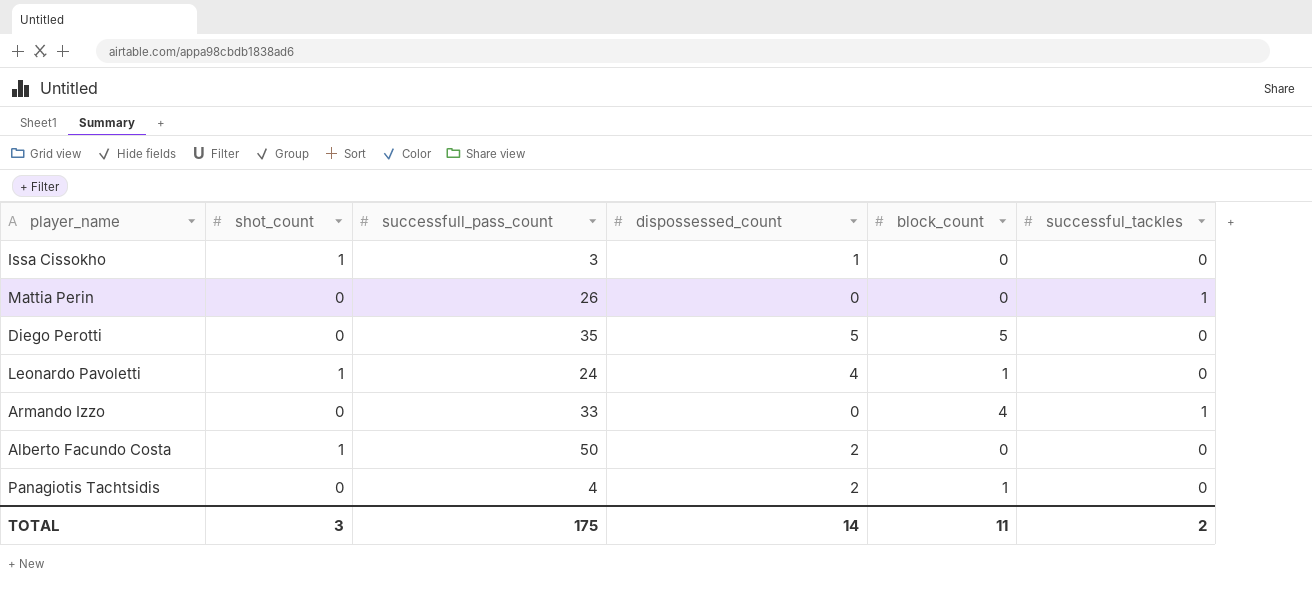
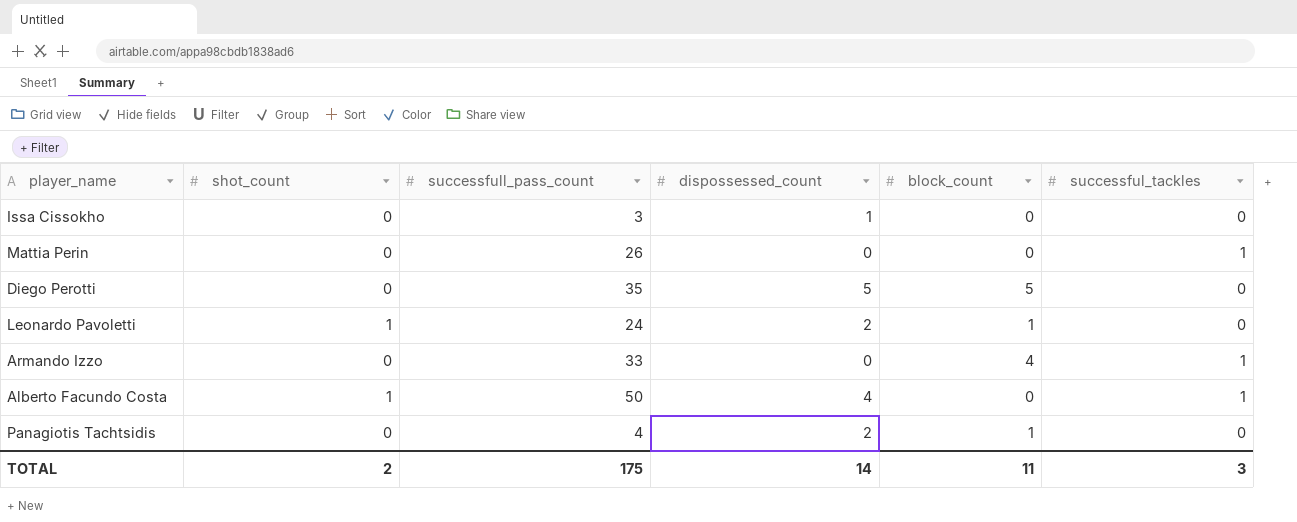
Issa Cissokho | shot_count: 1 -> 0
Leonardo Pavoletti | dispossessed_count: 4 -> 2
Alberto Facundo Costa | dispossessed_count: 2 -> 4
Alberto Facundo Costa | successful_tackles: 0 -> 1
TOTAL | shot_count: 3 -> 2
TOTAL | successful_tackles: 2 -> 3

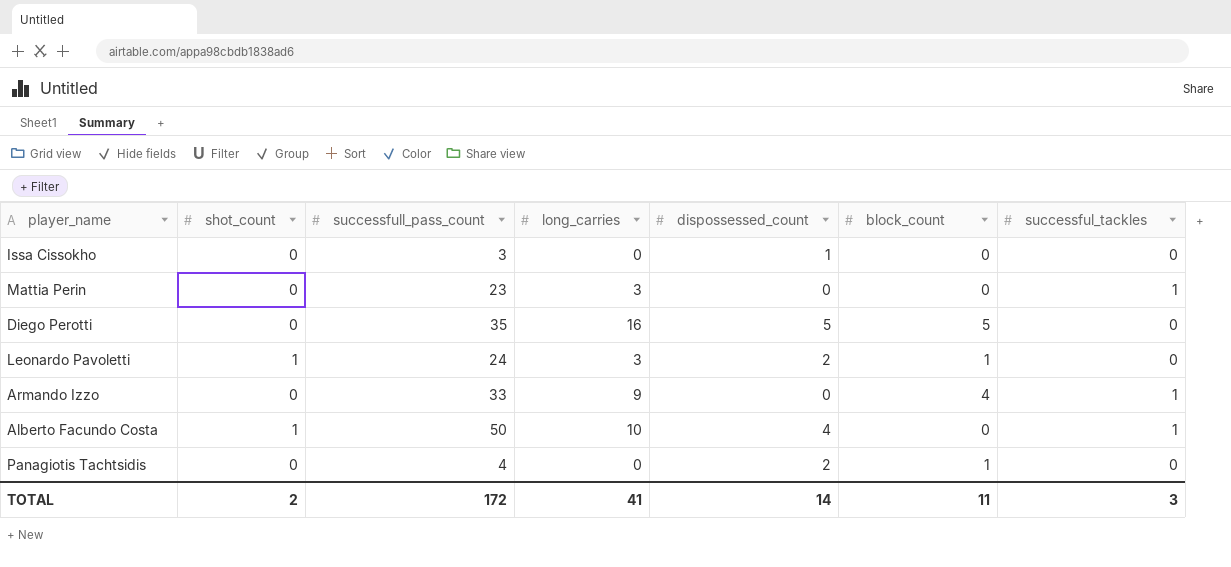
column long_carries | position: none -> 4
Mattia Perin | successfull_pass_count: 26 -> 23
TOTAL | successfull_pass_count: 175 -> 172

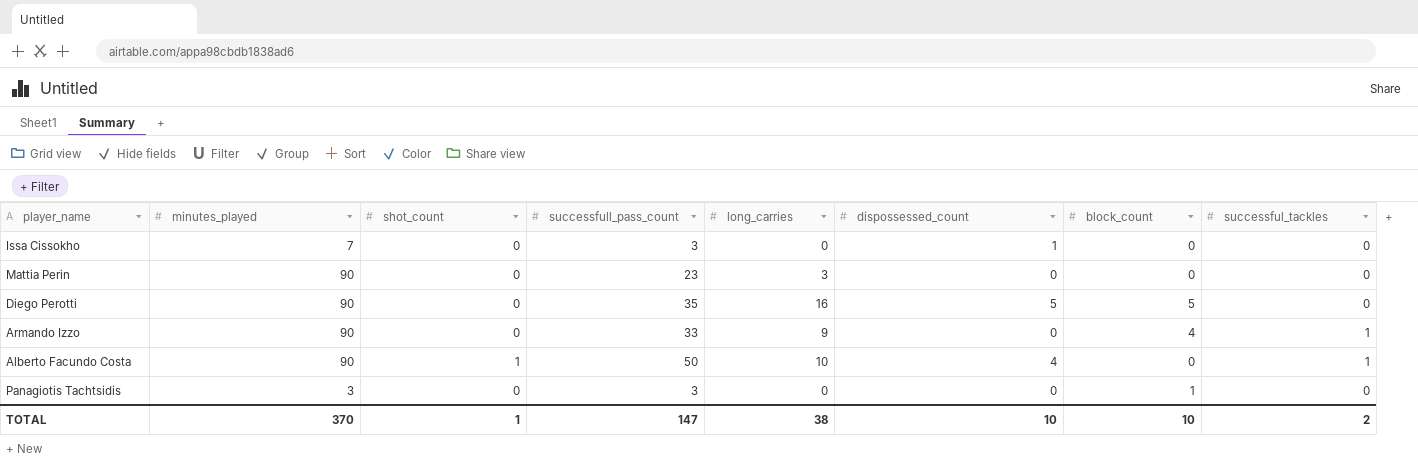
column minutes_played | position: none -> 2
row Leonardo Pavoletti: 1 | 24 | 3 | 2 | 1 | 0 -> none
Mattia Perin | successful_tackles: 1 -> 0
Panagiotis Tachtsidis | successfull_pass_count: 4 -> 3
Panagiotis Tachtsidis | dispossessed_count: 2 -> 0
TOTAL | shot_count: 2 -> 1
TOTAL | successfull_pass_count: 172 -> 147
TOTAL | long_carries: 41 -> 38
TOTAL | dispossessed_count: 14 -> 10
TOTAL | block_count: 11 -> 10
TOTAL | successful_tackles: 3 -> 2

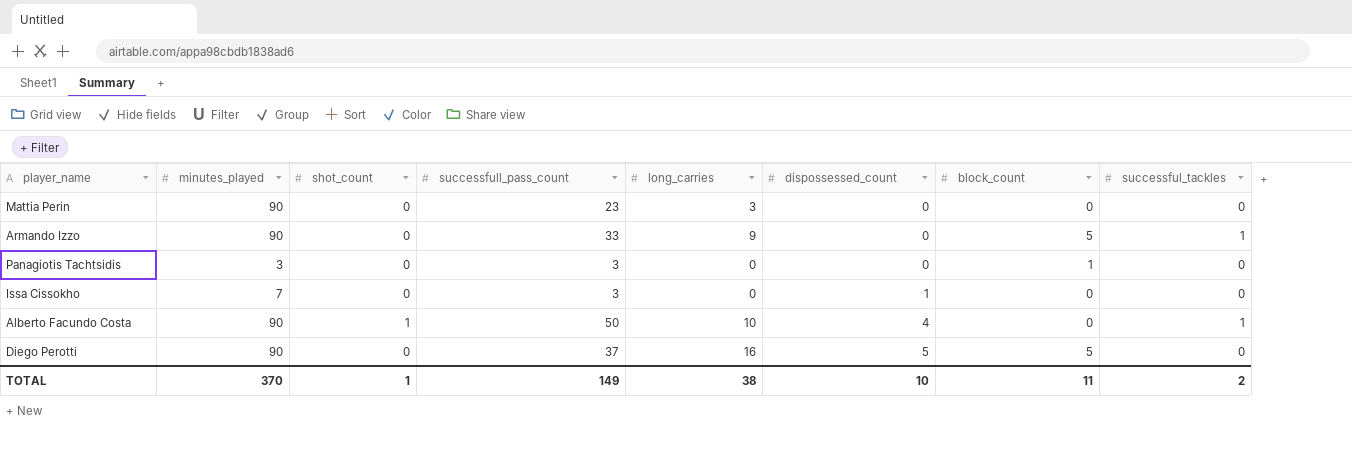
row order: none -> dispossessed_count ascending
Armando Izzo | block_count: 4 -> 5
Diego Perotti | successfull_pass_count: 35 -> 37
TOTAL | successfull_pass_count: 147 -> 149
TOTAL | block_count: 10 -> 11

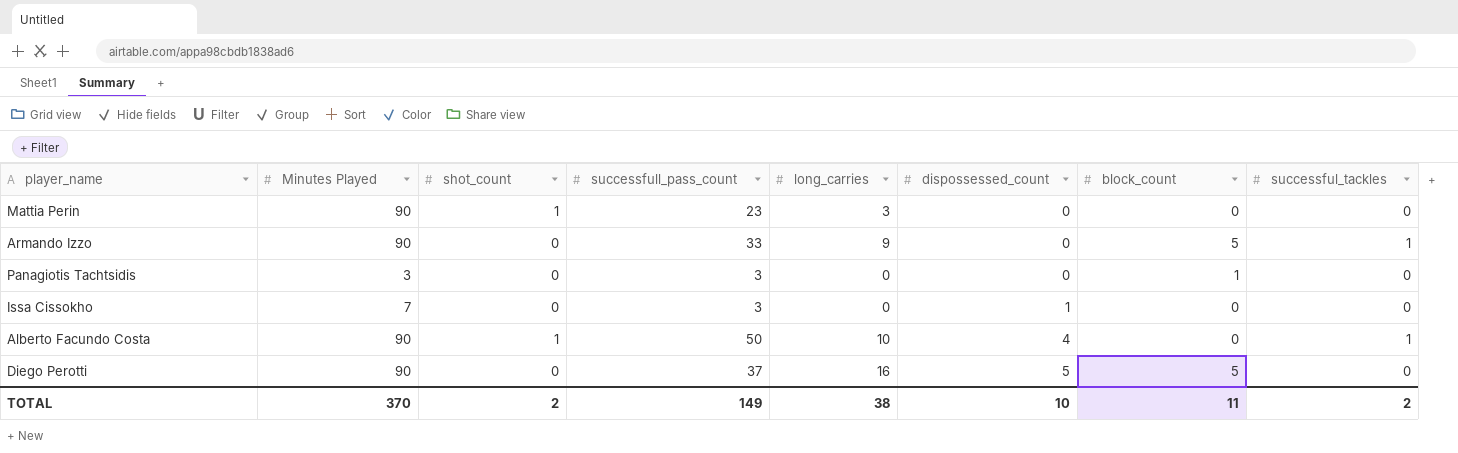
column name: minutes_played -> Minutes Played
Mattia Perin | shot_count: 0 -> 1
TOTAL | shot_count: 1 -> 2

